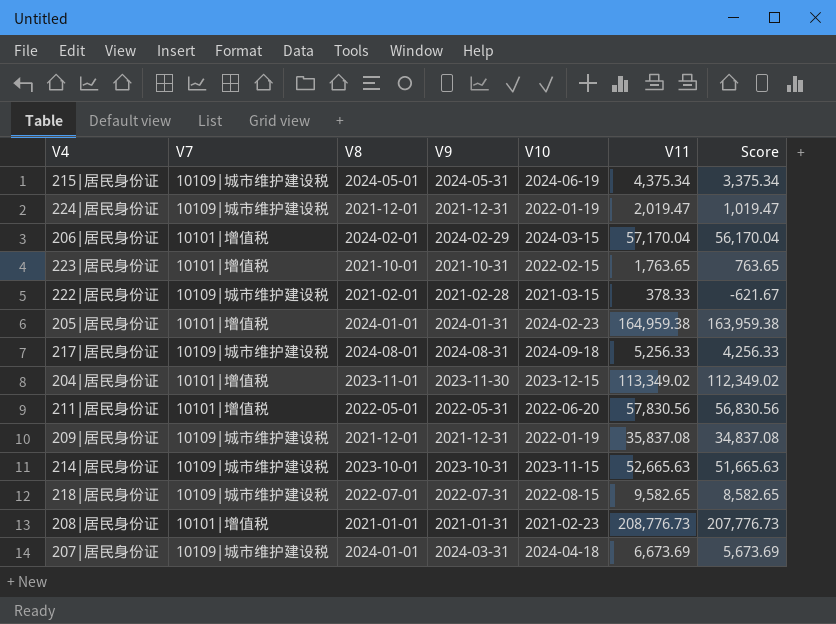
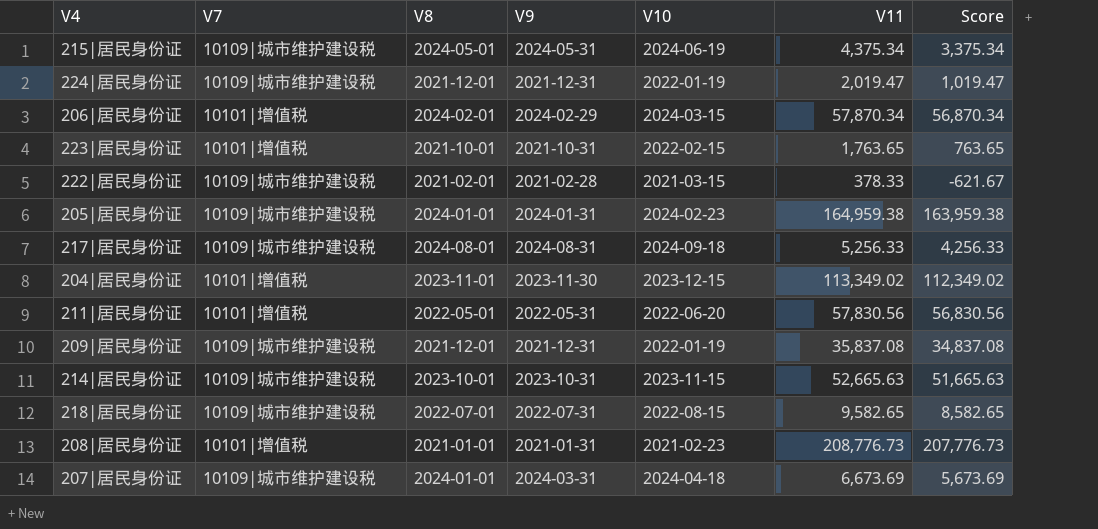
206|居民身份证 | V11: 57,170.04 -> 57,870.34
206|居民身份证 | Score: 56,170.04 -> 56,870.34
205|居民身份证 | V7: 10101|增值税 -> 10109|城市维护建设税

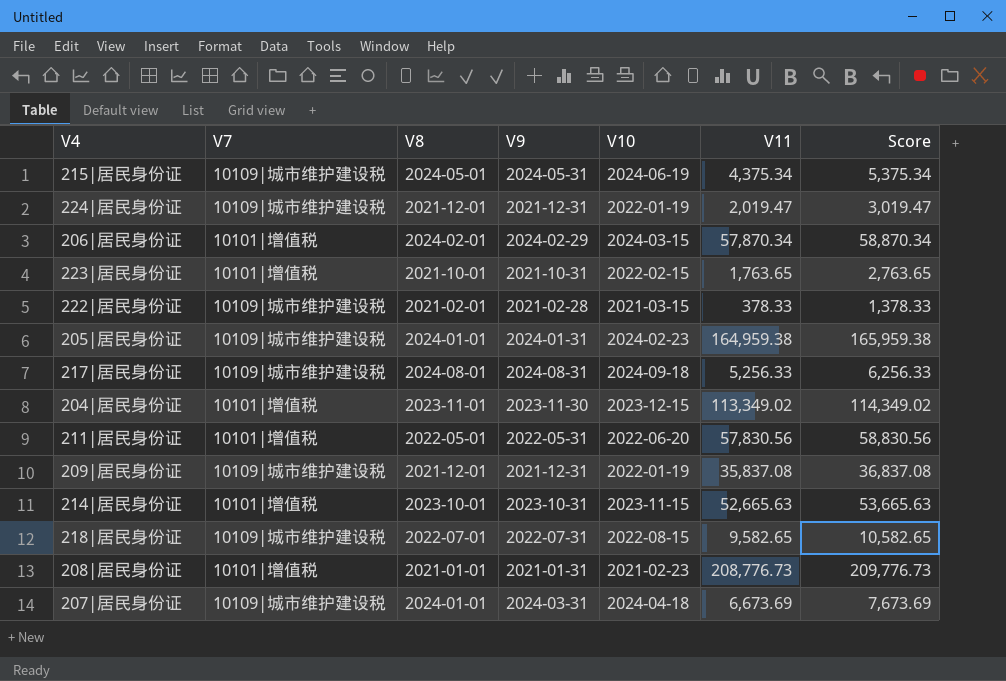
column Score | formula: [V11] - 1000 -> [V11] + 1000
214|居民身份证 | V7: 10109|城市维护建设税 -> 10101|增值税

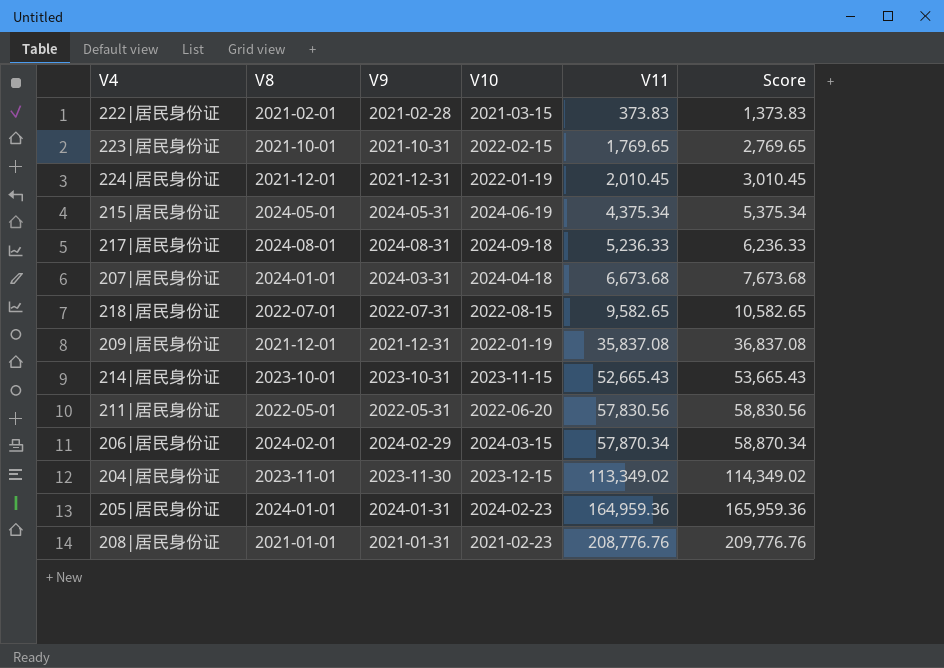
row order: none -> V11 ascending
column V7 | position: 2 -> none
222|居民身份证 | V11: 378.33 -> 373.83
222|居民身份证 | Score: 1,378.33 -> 1,373.83
223|居民身份证 | V11: 1,763.65 -> 1,769.65
223|居民身份证 | Score: 2,763.65 -> 2,769.65
224|居民身份证 | V11: 2,019.47 -> 2,010.45
224|居民身份证 | Score: 3,019.47 -> 3,010.45
217|居民身份证 | V11: 5,256.33 -> 5,236.33
217|居民身份证 | Score: 6,256.33 -> 6,236.33
207|居民身份证 | V11: 6,673.69 -> 6,673.68
207|居民身份证 | Score: 7,673.69 -> 7,673.68
214|居民身份证 | V11: 52,665.63 -> 52,665.43
214|居民身份证 | Score: 53,665.63 -> 53,665.43
205|居民身份证 | V11: 164,959.38 -> 164,959.36
205|居民身份证 | Score: 165,959.38 -> 165,959.36
208|居民身份证 | V11: 208,776.73 -> 208,776.76
208|居民身份证 | Score: 209,776.73 -> 209,776.76

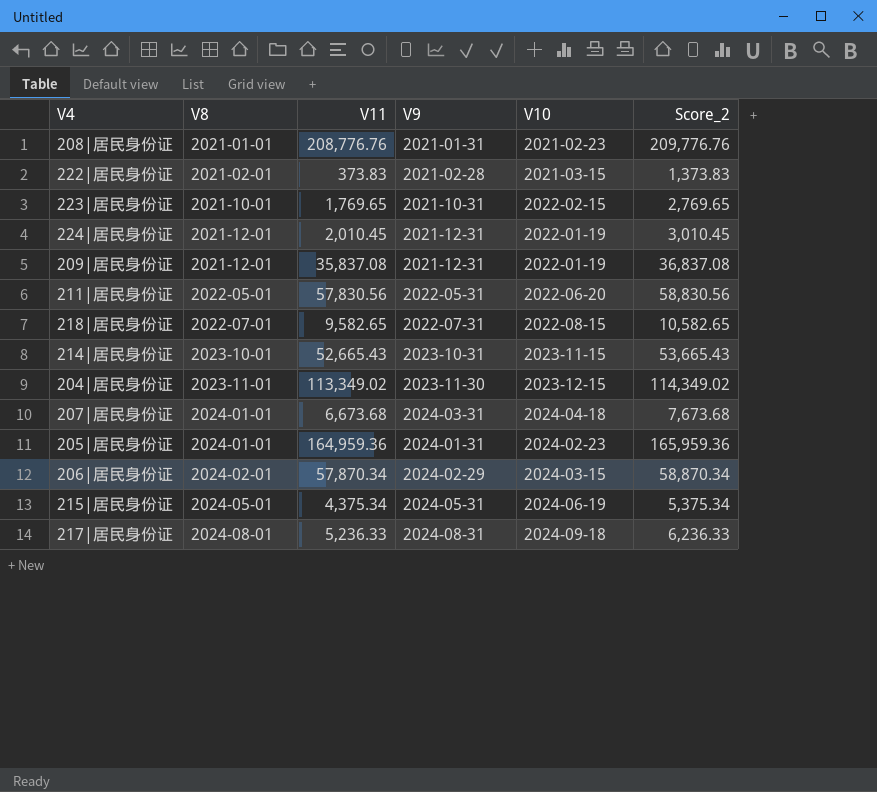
row order: V11 ascending -> V8 ascending
column V11 | position: 5 -> 3
column name: Score -> Score_2

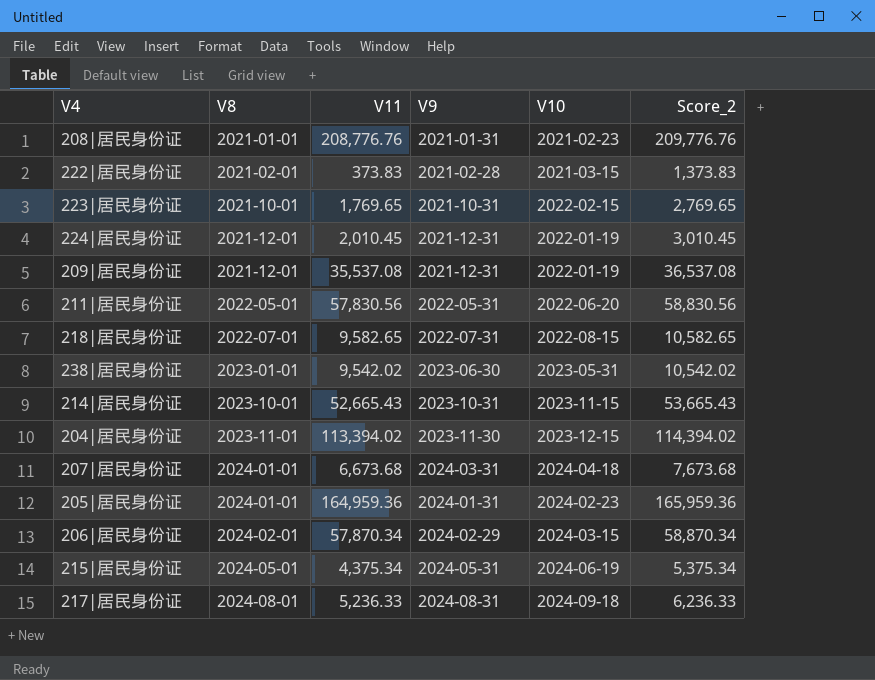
209|居民身份证 | V11: 35,837.08 -> 35,537.08
209|居民身份证 | Score_2: 36,837.08 -> 36,537.08
row 238|居民身份证: none -> 2023-01-01 | 9,542.02 | 2023-06-30 | 2023-05-31 | 10,542.02
204|居民身份证 | V11: 113,349.02 -> 113,394.02
204|居民身份证 | Score_2: 114,349.02 -> 114,394.02

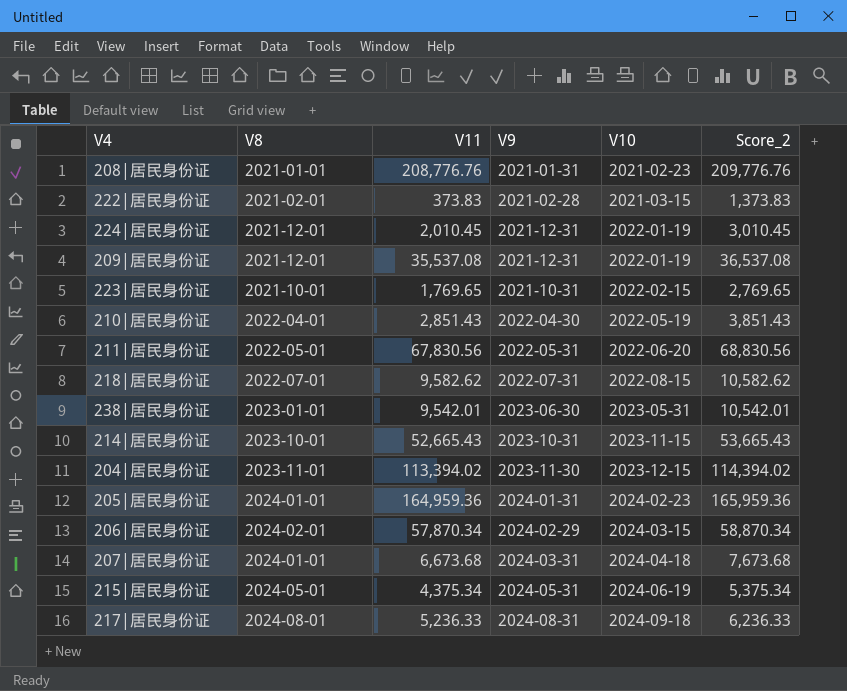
row order: V8 ascending -> V10 ascending
row 210|居民身份证: none -> 2022-04-01 | 2,851.43 | 2022-04-30 | 2022-05-19 | 3,851.43
211|居民身份证 | V11: 57,830.56 -> 67,830.56
211|居民身份证 | Score_2: 58,830.56 -> 68,830.56
218|居民身份证 | V11: 9,582.65 -> 9,582.62
218|居民身份证 | Score_2: 10,582.65 -> 10,582.62
238|居民身份证 | V11: 9,542.02 -> 9,542.01
238|居民身份证 | Score_2: 10,542.02 -> 10,542.01

